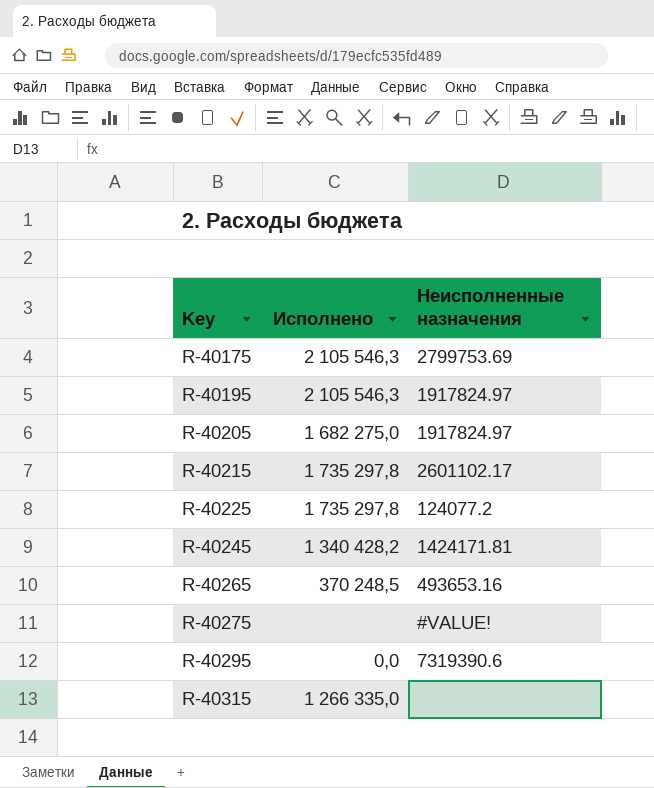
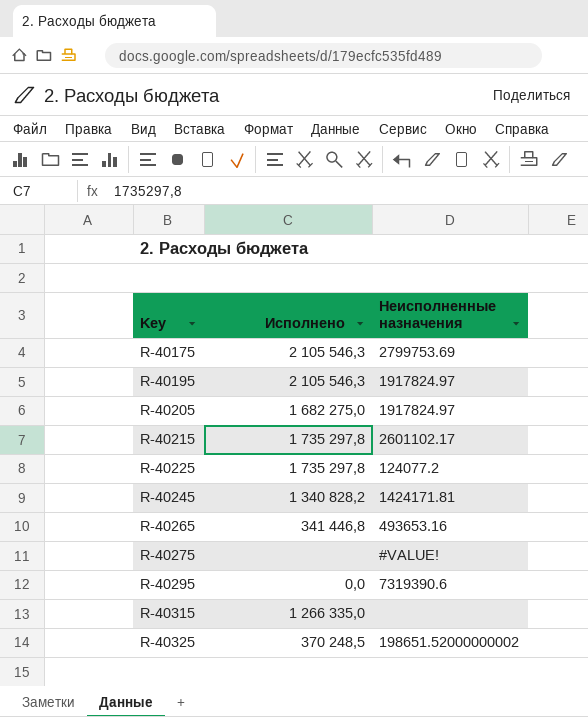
R-40245 | Исполнено: 1 340 428,2 -> 1 340 828,2
R-40265 | Исполнено: 370 248,5 -> 341 446,8
row R-40325: none -> 370 248,5 | 198651.52000000002

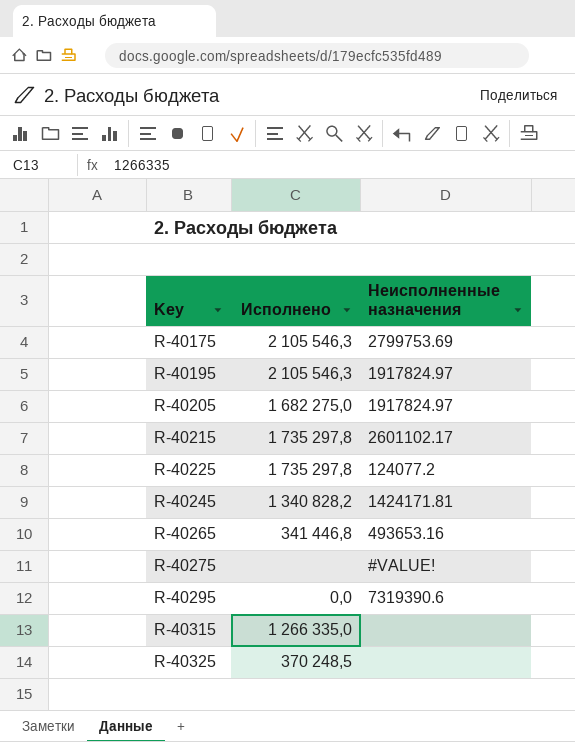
R-40325 | Неисполненные назначения: 198651.52000000002 -> none

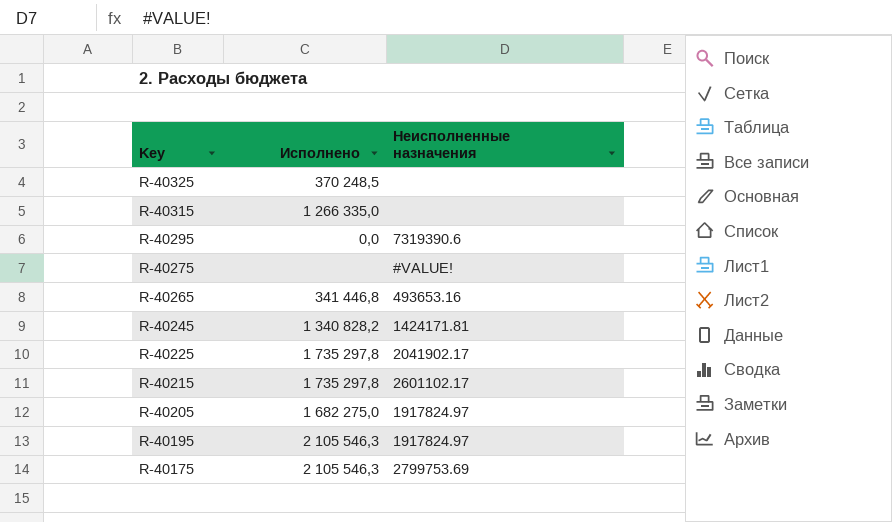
row order: Key ascending -> Key descending
R-40225 | Неисполненные назначения: 124077.2 -> 2041902.17

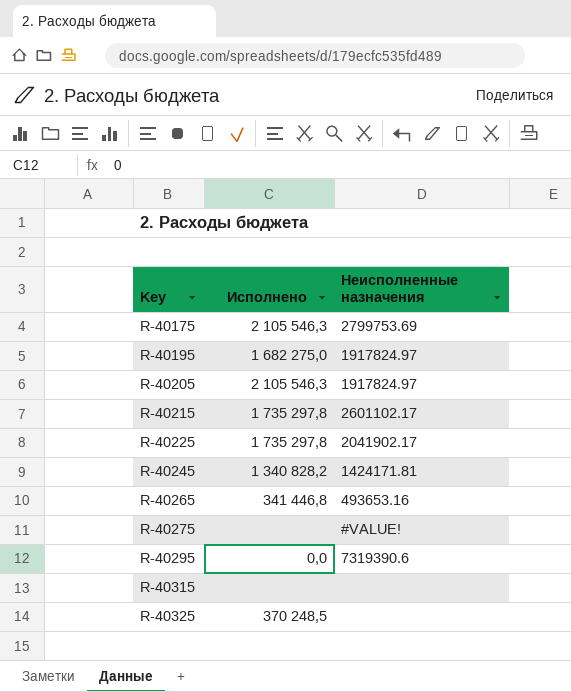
row order: Key descending -> Key ascending
R-40195 | Исполнено: 2 105 546,3 -> 1 682 275,0
R-40205 | Исполнено: 1 682 275,0 -> 2 105 546,3
R-40315 | Исполнено: 1 266 335,0 -> none

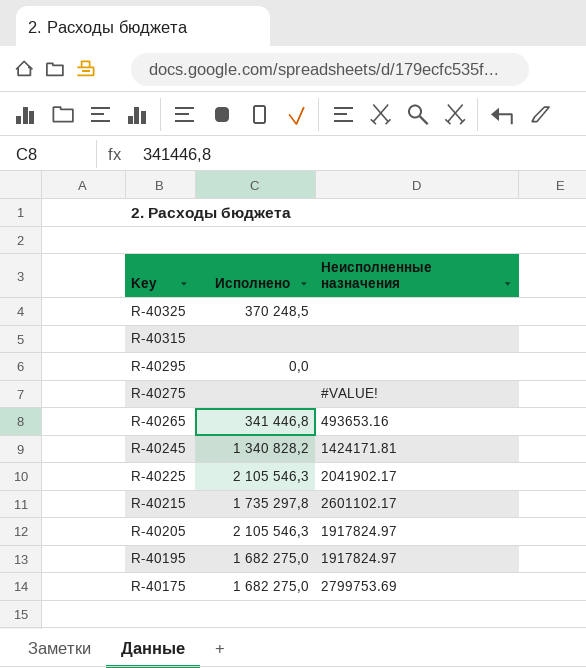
row order: Key ascending -> Key descending
R-40295 | Неисполненные назначения: 7319390.6 -> none
R-40225 | Исполнено: 1 735 297,8 -> 2 105 546,3
R-40175 | Исполнено: 2 105 546,3 -> 1 682 275,0

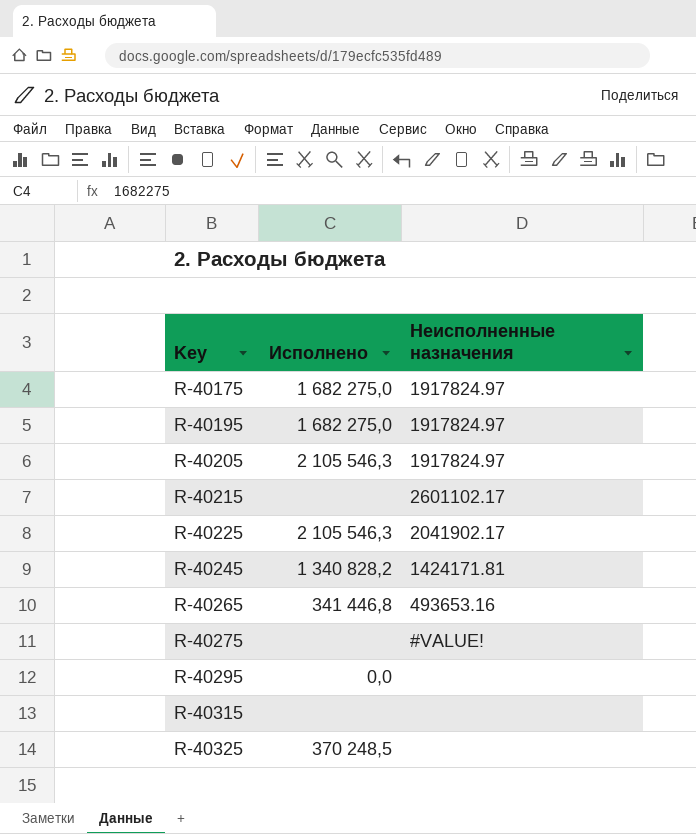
row order: Key descending -> Key ascending
R-40175 | Неисполненные назначения: 2799753.69 -> 1917824.97
R-40215 | Исполнено: 1 735 297,8 -> none

